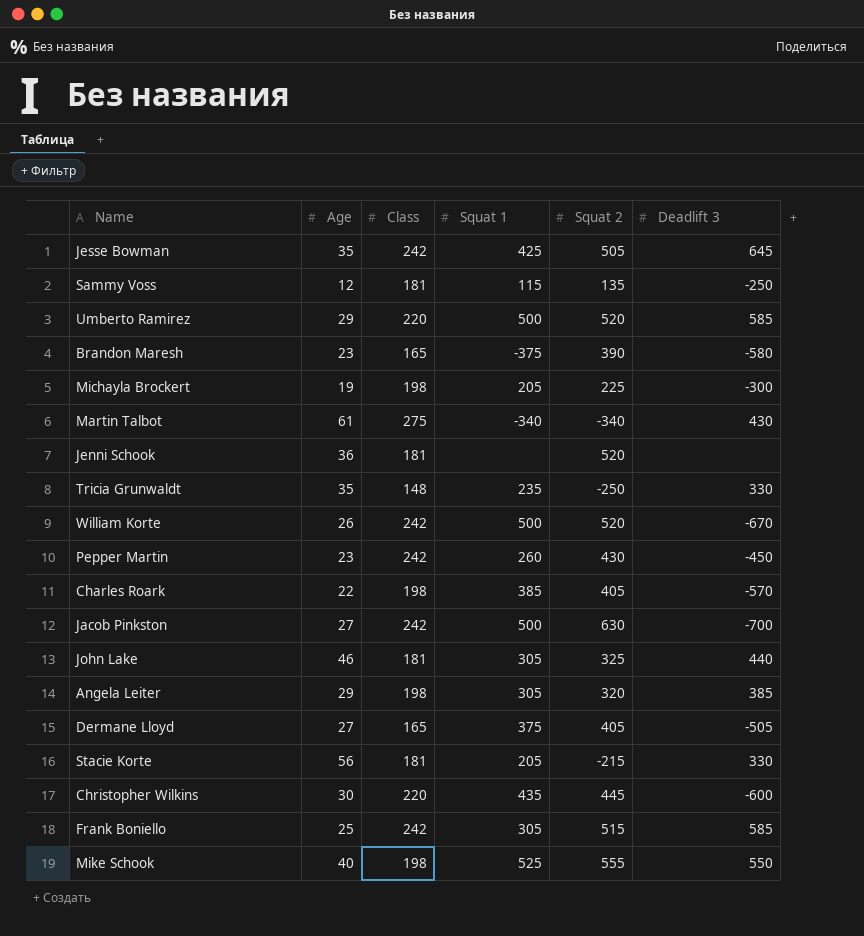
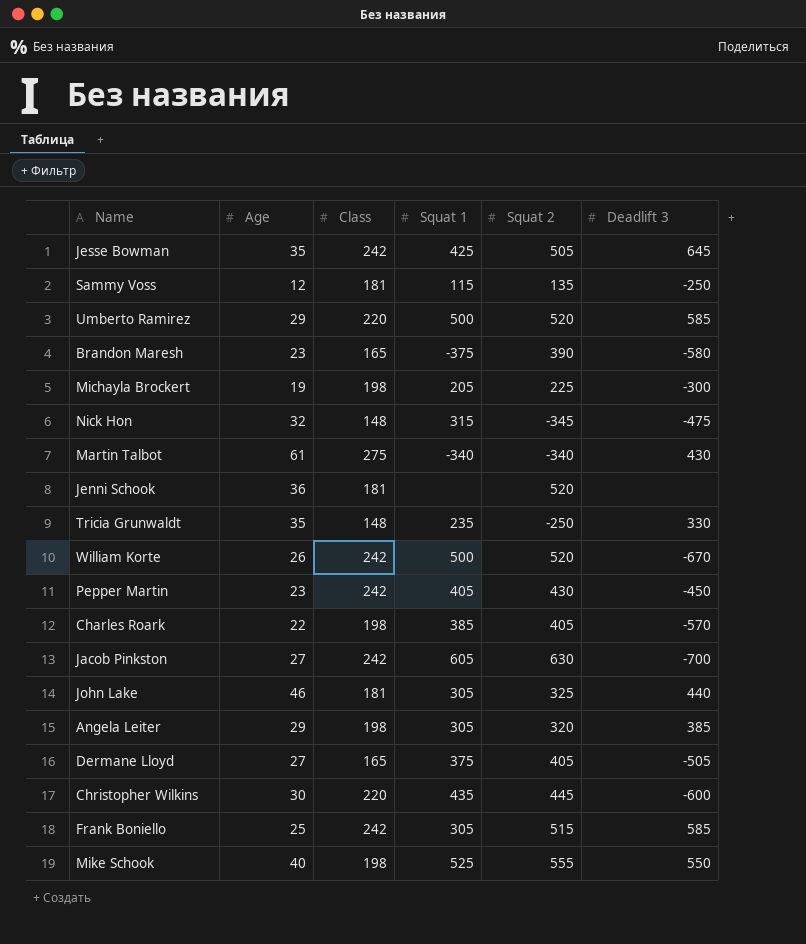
row Stacie Korte: 56 | 181 | 205 | -215 | 330 -> none
row Nick Hon: none -> 32 | 148 | 315 | -345 | -475
Pepper Martin | Squat 1: 260 -> 405
Jacob Pinkston | Squat 1: 500 -> 605

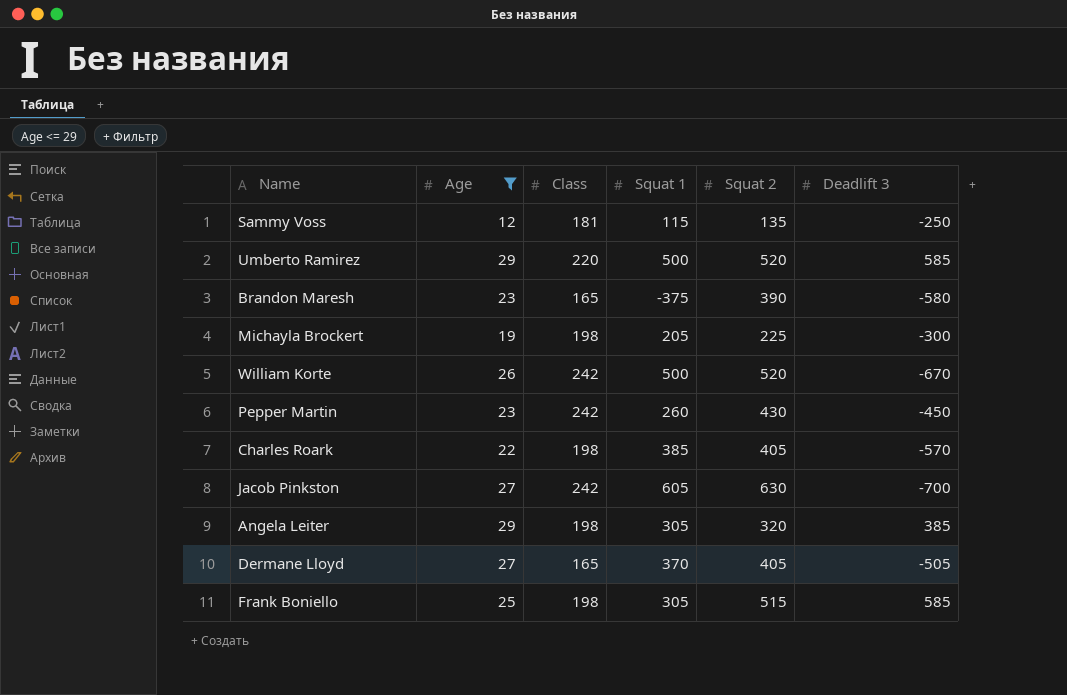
filter: none -> Age <= 29
Pepper Martin | Squat 1: 405 -> 260
Dermane Lloyd | Squat 1: 375 -> 370
Frank Boniello | Class: 242 -> 198

